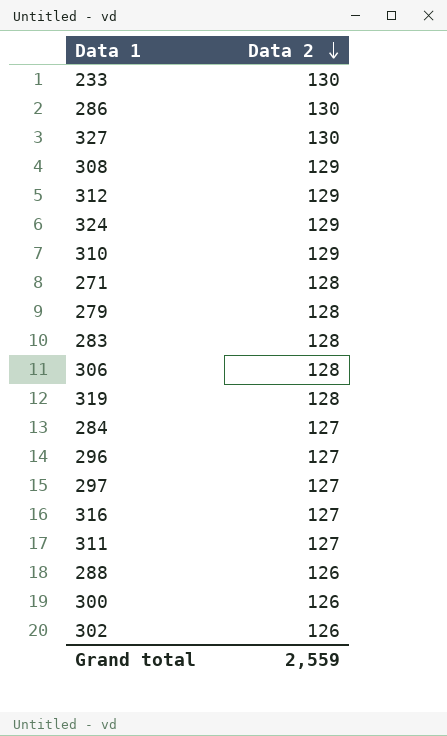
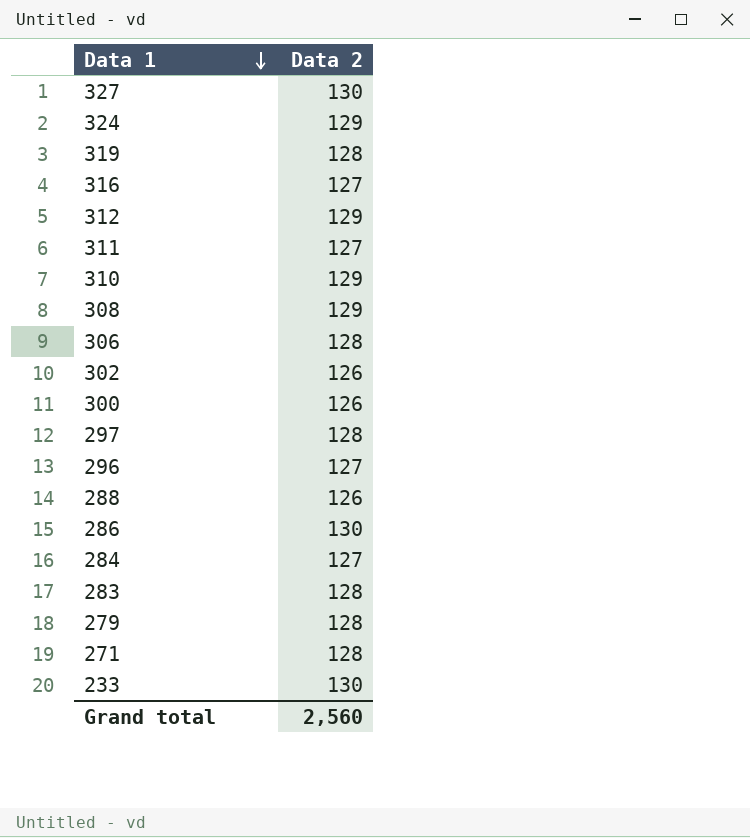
row order: Data 2 descending -> Data 1 descending
297 | Data 2: 127 -> 128
Grand total | Data 2: 2,559 -> 2,560

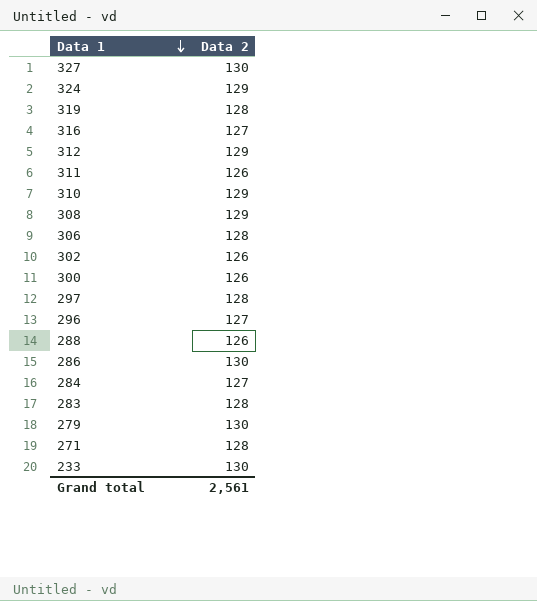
311 | Data 2: 127 -> 126
279 | Data 2: 128 -> 130
Grand total | Data 2: 2,560 -> 2,561

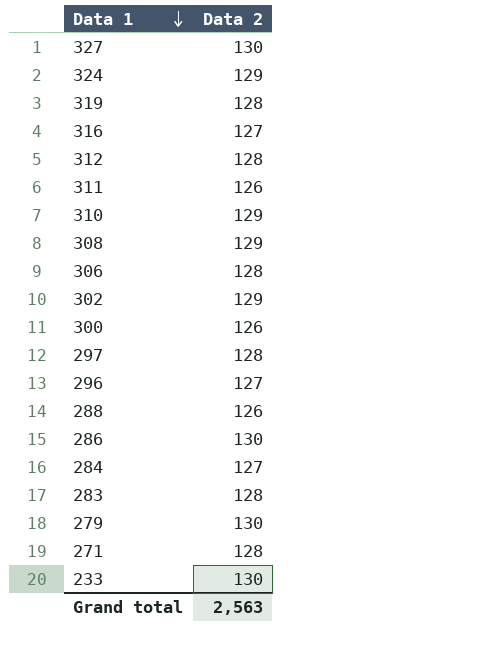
312 | Data 2: 129 -> 128
302 | Data 2: 126 -> 129
Grand total | Data 2: 2,561 -> 2,563

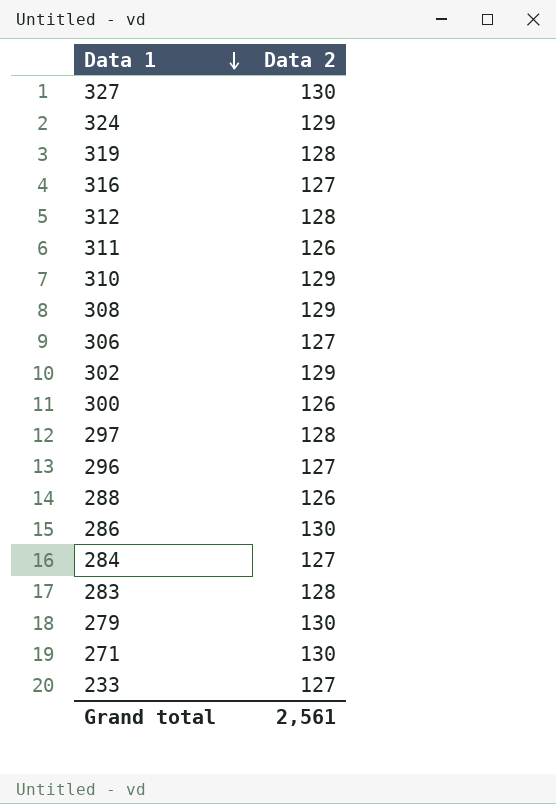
306 | Data 2: 128 -> 127
271 | Data 2: 128 -> 130
233 | Data 2: 130 -> 127
Grand total | Data 2: 2,563 -> 2,561

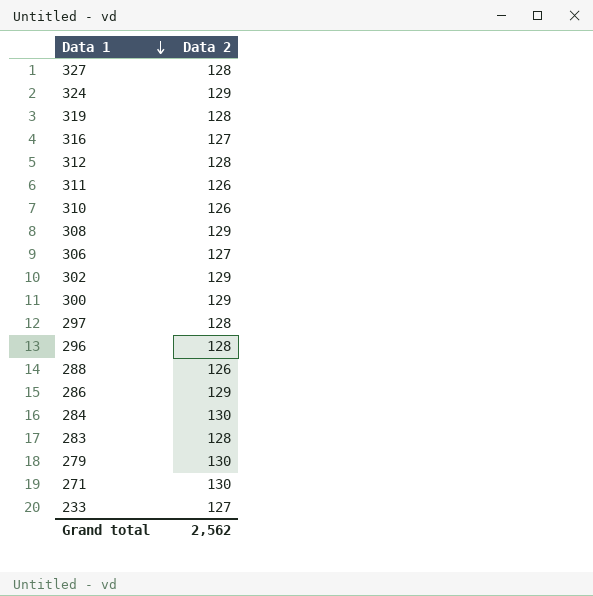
327 | Data 2: 130 -> 128
310 | Data 2: 129 -> 126
300 | Data 2: 126 -> 129
296 | Data 2: 127 -> 128
286 | Data 2: 130 -> 129
284 | Data 2: 127 -> 130
Grand total | Data 2: 2,561 -> 2,562

